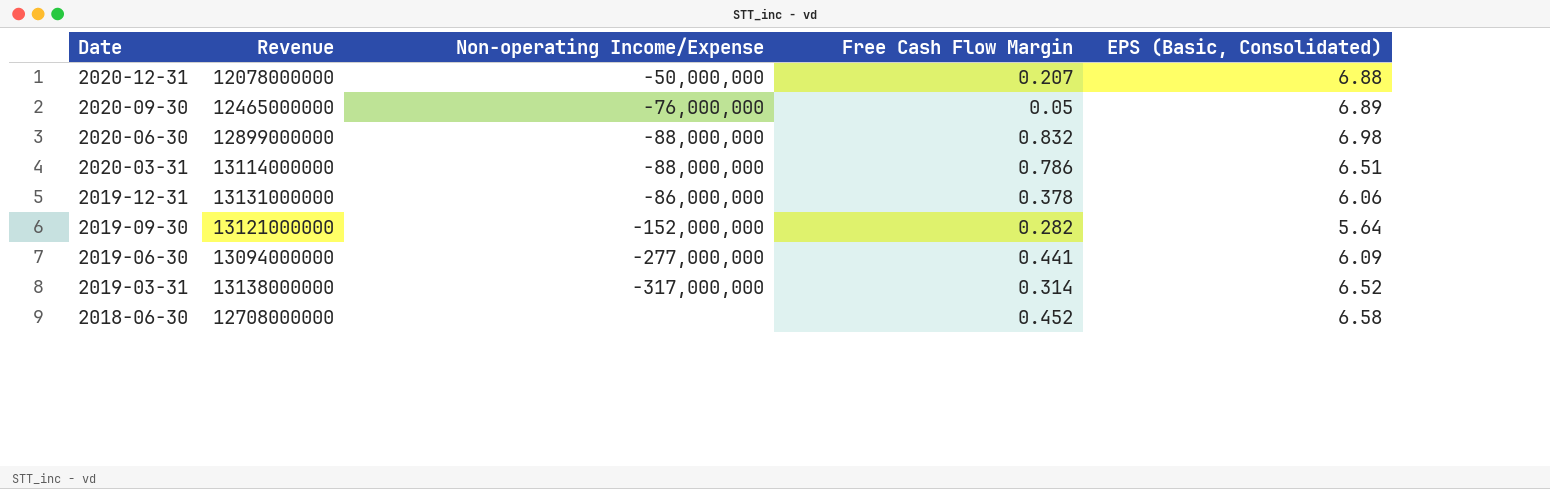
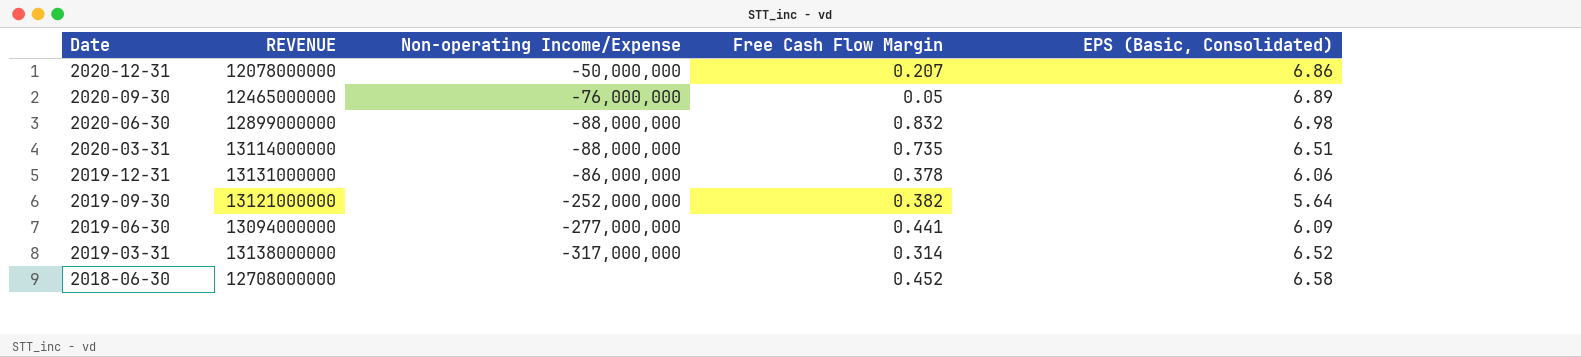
column name: Revenue -> REVENUE
2020-12-31 | EPS (Basic, Consolidated): 6.88 -> 6.86
2020-03-31 | Free Cash Flow Margin: 0.786 -> 0.735
2019-09-30 | Non-operating Income/Expense: -152,000,000 -> -252,000,000
2019-09-30 | Free Cash Flow Margin: 0.282 -> 0.382

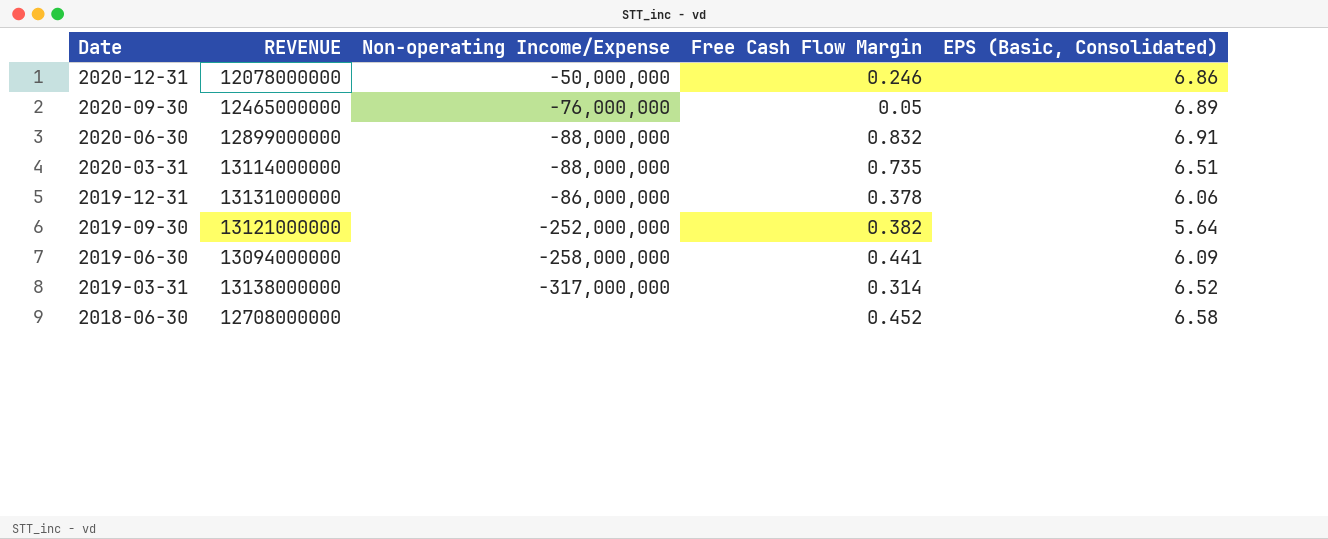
2020-12-31 | Free Cash Flow Margin: 0.207 -> 0.246
2020-06-30 | EPS (Basic, Consolidated): 6.98 -> 6.91
2019-06-30 | Non-operating Income/Expense: -277,000,000 -> -258,000,000

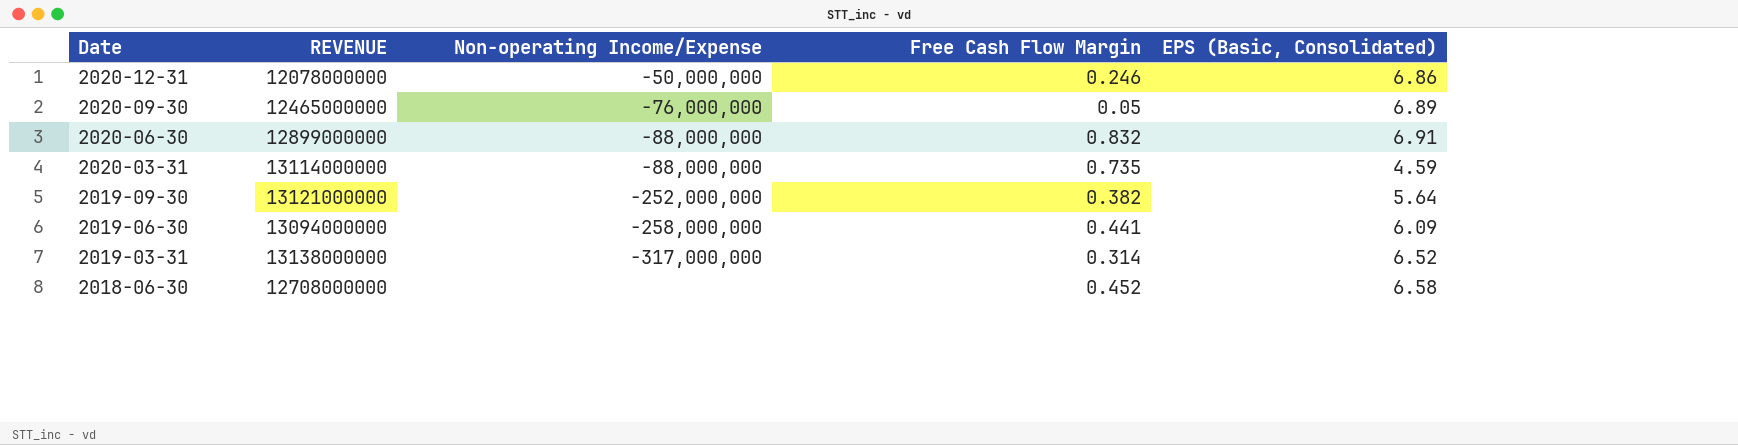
row 2019-12-31: 13131000000 | -86,000,000 | 0.378 | 6.06 -> none
2020-03-31 | EPS (Basic, Consolidated): 6.51 -> 4.59

